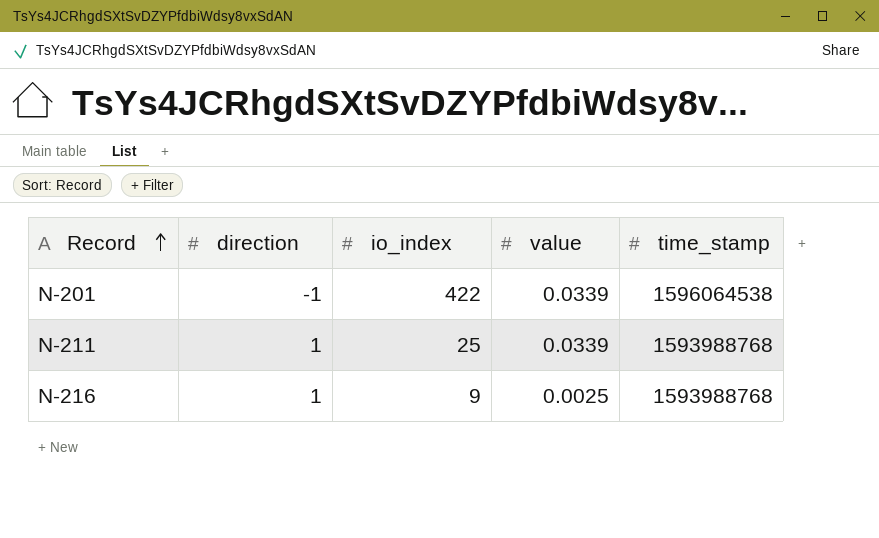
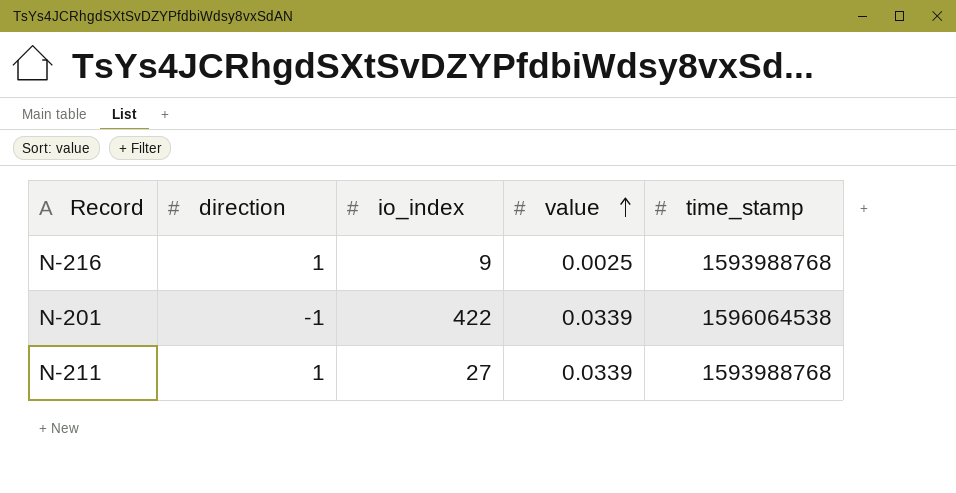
row order: Record ascending -> value ascending
N-211 | io_index: 25 -> 27

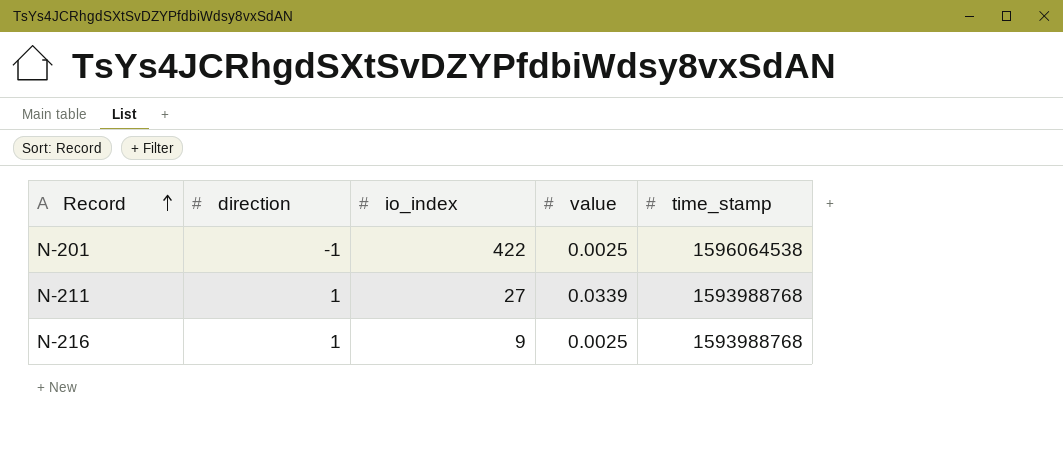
row order: value ascending -> Record ascending
N-201 | value: 0.0339 -> 0.0025

